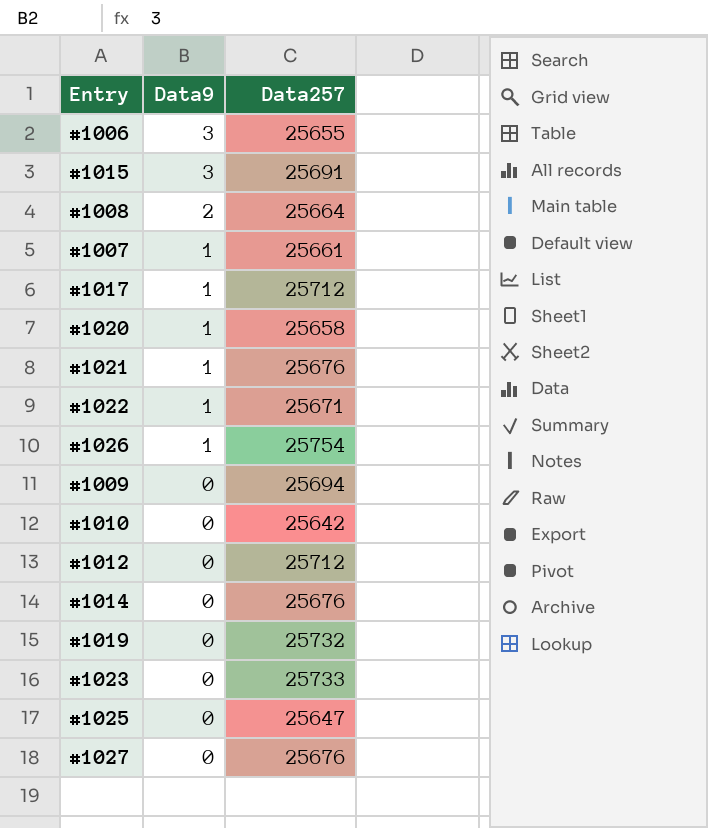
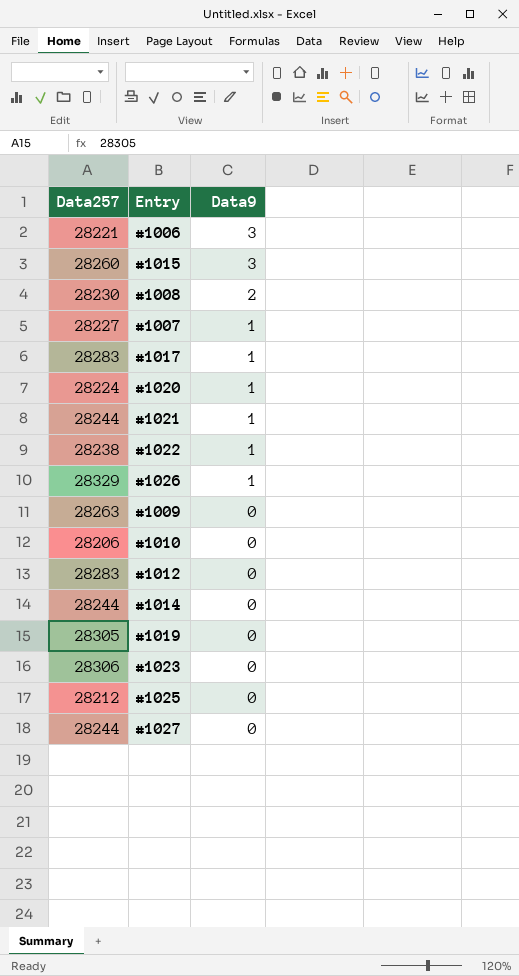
column Data257 | position: 3 -> 1
#1006 | Data257: 25655 -> 28221
#1015 | Data257: 25691 -> 28260
#1008 | Data257: 25664 -> 28230
#1007 | Data257: 25661 -> 28227
#1017 | Data257: 25712 -> 28283
#1020 | Data257: 25658 -> 28224
#1021 | Data257: 25676 -> 28244
#1022 | Data257: 25671 -> 28238
#1026 | Data257: 25754 -> 28329
#1009 | Data257: 25694 -> 28263
#1010 | Data257: 25642 -> 28206
#1012 | Data257: 25712 -> 28283
#1014 | Data257: 25676 -> 28244
#1019 | Data257: 25732 -> 28305
#1023 | Data257: 25733 -> 28306
#1025 | Data257: 25647 -> 28212
#1027 | Data257: 25676 -> 28244

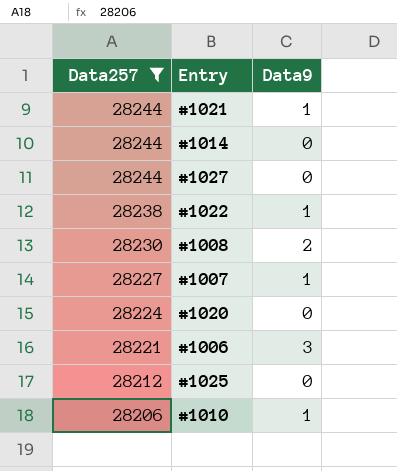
filter: none -> Data257 <= 28244
row order: Data9 descending -> Data257 descending
#1020 | Data9: 1 -> 0
#1010 | Data9: 0 -> 1

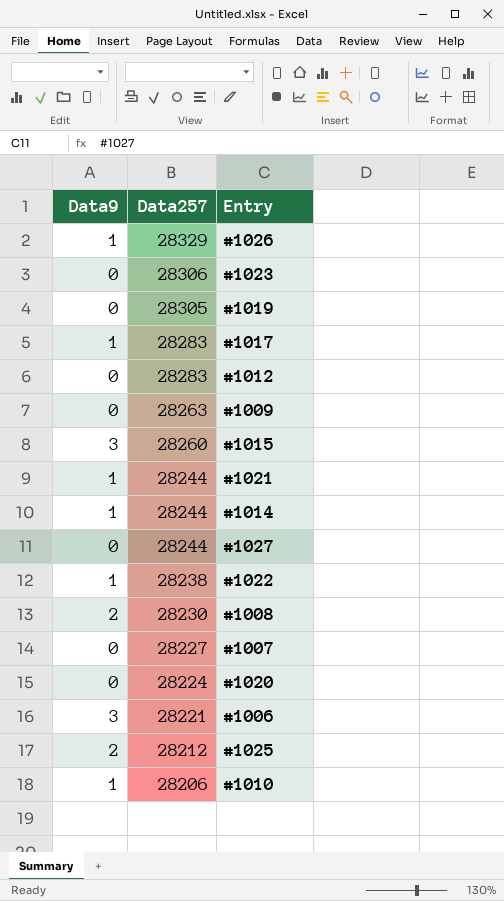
filter: Data257 <= 28244 -> none
column Data9 | position: 3 -> 1
#1014 | Data9: 0 -> 1
#1007 | Data9: 1 -> 0
#1025 | Data9: 0 -> 2

